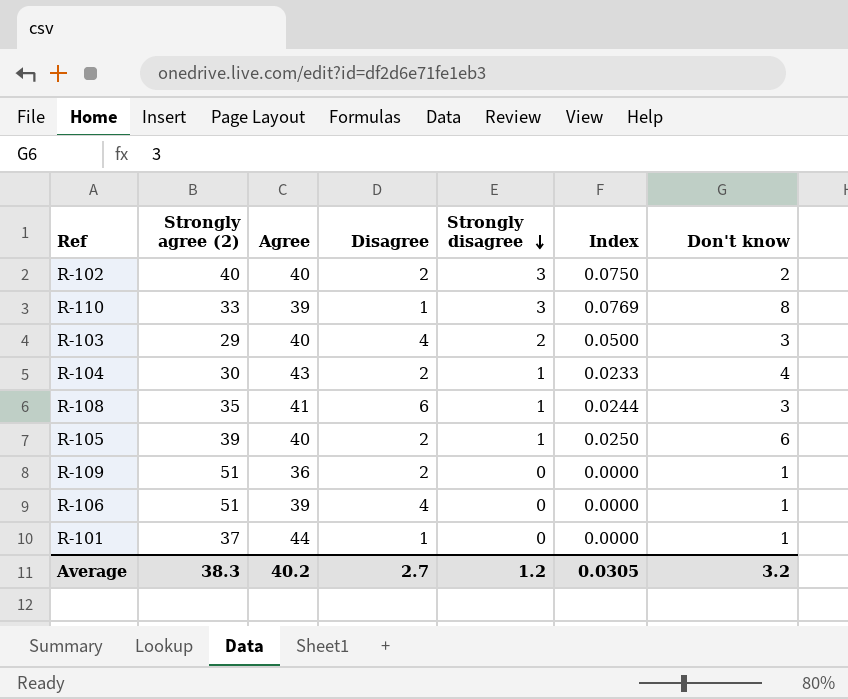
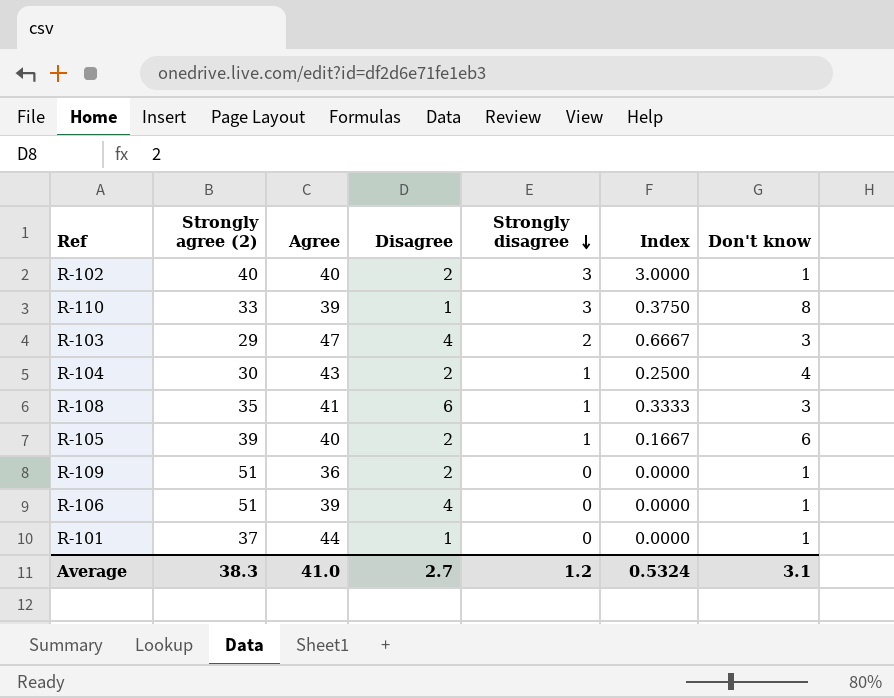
column Index | formula: [Strongly disagree] / [Agree] -> [Strongly disagree] / [Don't know]
R-102 | Don't know: 2 -> 1
R-103 | Agree: 40 -> 47
Average | Agree: 40.2 -> 41.0
Average | Index: 0.0305 -> 0.5324
Average | Don't know: 3.2 -> 3.1

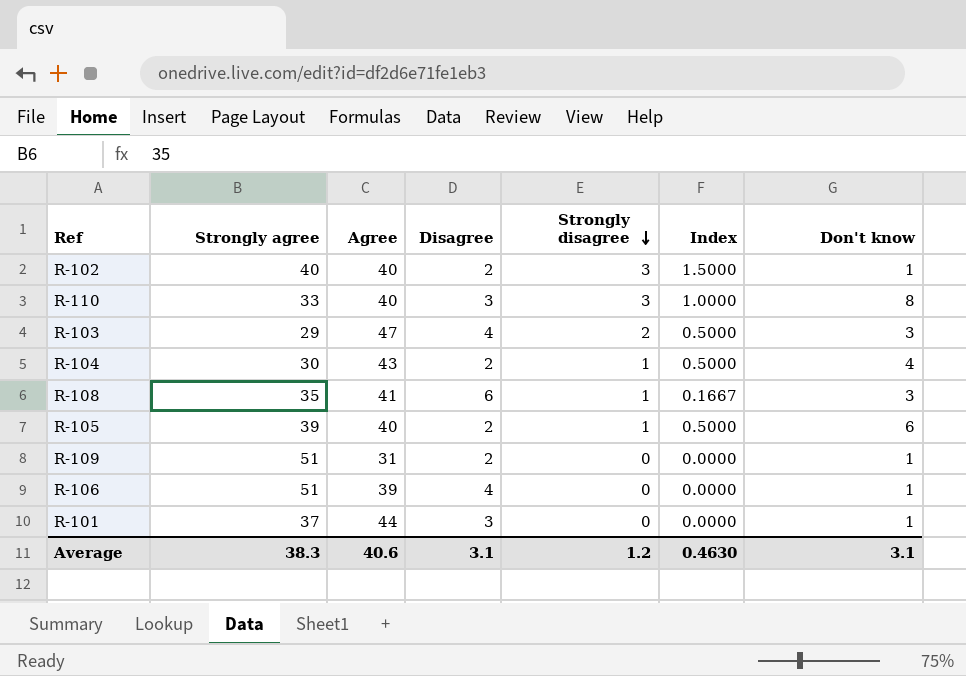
column name: Strongly agree (2) -> Strongly agree
column Index | formula: [Strongly disagree] / [Don't know] -> [Strongly disagree] / [Disagree]
R-110 | Agree: 39 -> 40
R-110 | Disagree: 1 -> 3
R-109 | Agree: 36 -> 31
R-101 | Disagree: 1 -> 3
Average | Agree: 41.0 -> 40.6
Average | Disagree: 2.7 -> 3.1
Average | Index: 0.5324 -> 0.4630

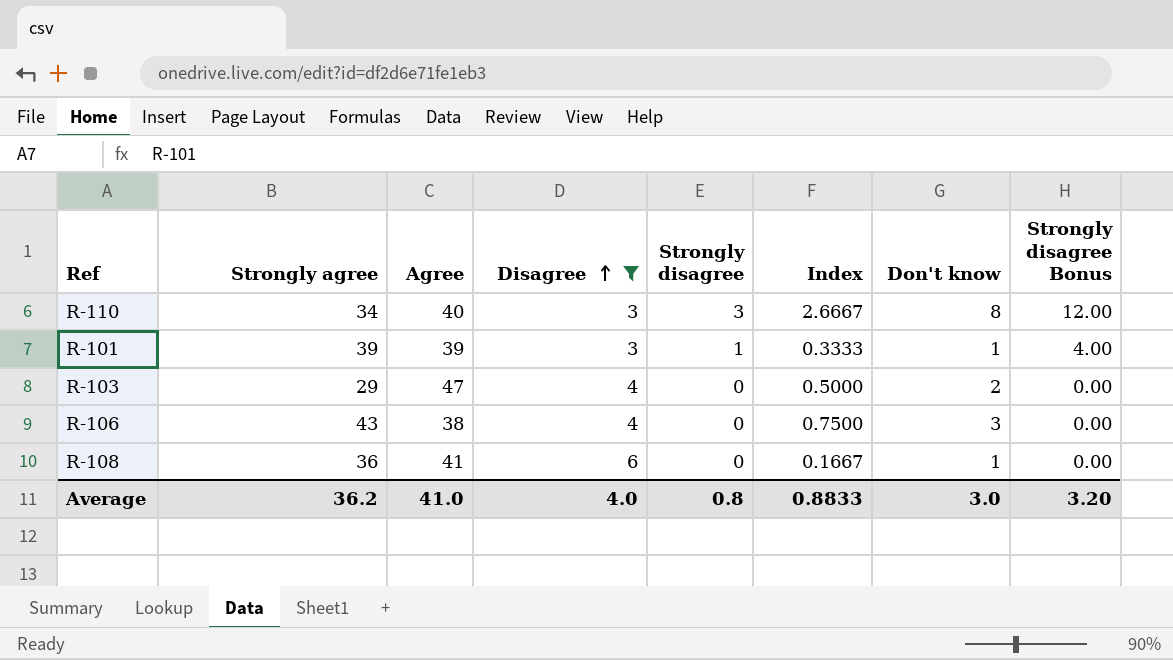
filter: none -> Disagree != 2
row order: Strongly disagree descending -> Disagree ascending
column Index | formula: [Strongly disagree] / [Disagree] -> [Don't know] / [Disagree]
column Strongly disagree Bonus | formula: none -> [Strongly disagree] * 4
R-110 | Strongly agree: 33 -> 34
R-101 | Strongly agree: 37 -> 39
R-101 | Agree: 44 -> 39
R-101 | Strongly disagree: 0 -> 1
R-103 | Strongly disagree: 2 -> 0
R-103 | Don't know: 3 -> 2
R-106 | Strongly agree: 51 -> 43
R-106 | Agree: 39 -> 38
R-106 | Don't know: 1 -> 3
R-108 | Strongly agree: 35 -> 36
R-108 | Strongly disagree: 1 -> 0
R-108 | Don't know: 3 -> 1
Average | Strongly agree: 38.3 -> 36.2
Average | Agree: 40.6 -> 41.0
Average | Disagree: 3.1 -> 4.0
Average | Strongly disagree: 1.2 -> 0.8
Average | Index: 0.4630 -> 0.8833
Average | Don't know: 3.1 -> 3.0

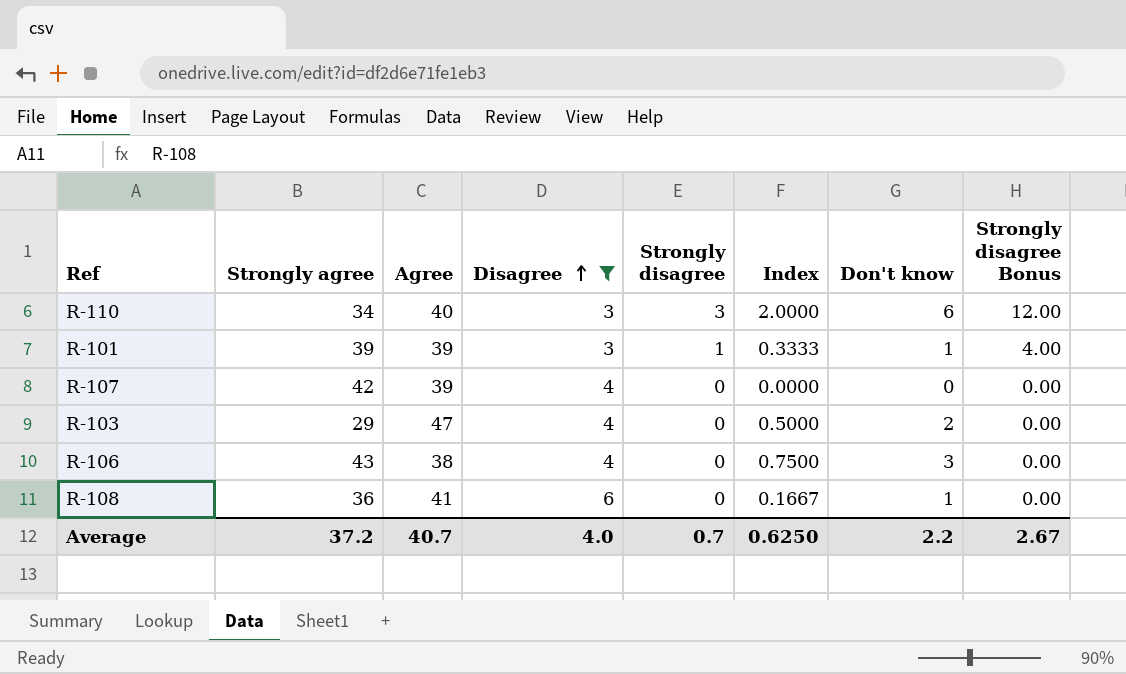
R-110 | Index: 2.6667 -> 2.0000
R-110 | Don't know: 8 -> 6
row R-107: none -> 42 | 39 | 4 | 0 | 0.0000 | 0 | 0.00
Average | Strongly agree: 36.2 -> 37.2
Average | Agree: 41.0 -> 40.7
Average | Strongly disagree: 0.8 -> 0.7
Average | Index: 0.8833 -> 0.6250
Average | Don't know: 3.0 -> 2.2
Average | Strongly disagree Bonus: 3.20 -> 2.67

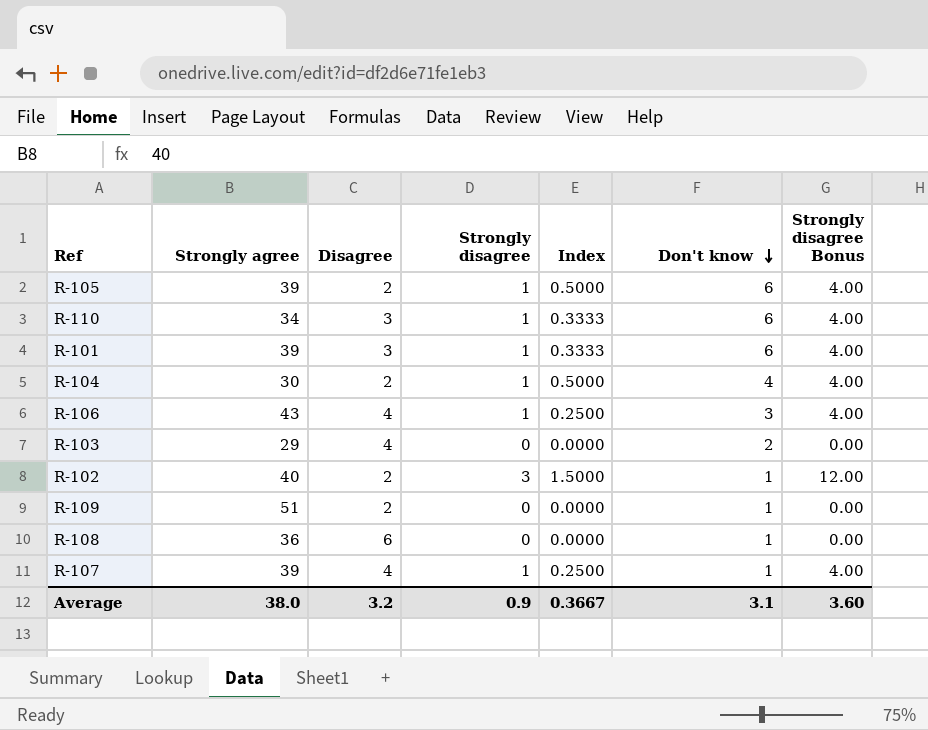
filter: Disagree != 2 -> none
row order: Disagree ascending -> Don't know descending
column Agree | position: 3 -> none
column Index | formula: [Don't know] / [Disagree] -> [Strongly disagree] / [Disagree]
R-110 | Strongly disagree: 3 -> 1
R-110 | Strongly disagree Bonus: 12.00 -> 4.00
R-101 | Don't know: 1 -> 6
R-106 | Strongly disagree: 0 -> 1
R-106 | Strongly disagree Bonus: 0.00 -> 4.00
R-107 | Strongly agree: 42 -> 39
R-107 | Strongly disagree: 0 -> 1
R-107 | Don't know: 0 -> 1
R-107 | Strongly disagree Bonus: 0.00 -> 4.00
Average | Strongly agree: 37.2 -> 38.0
Average | Disagree: 4.0 -> 3.2
Average | Strongly disagree: 0.7 -> 0.9
Average | Index: 0.6250 -> 0.3667
Average | Don't know: 2.2 -> 3.1
Average | Strongly disagree Bonus: 2.67 -> 3.60

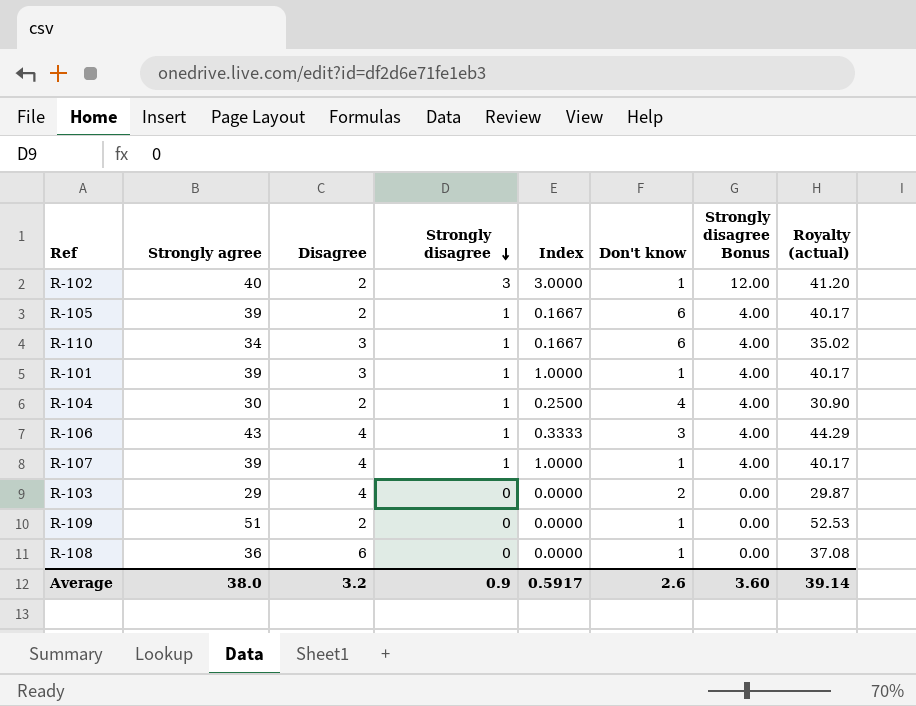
row order: Don't know descending -> Strongly disagree descending
column Index | formula: [Strongly disagree] / [Disagree] -> [Strongly disagree] / [Don't know]
column Royalty (actual) | formula: none -> [Strongly agree] * 1.03
R-101 | Don't know: 6 -> 1
Average | Index: 0.3667 -> 0.5917
Average | Don't know: 3.1 -> 2.6

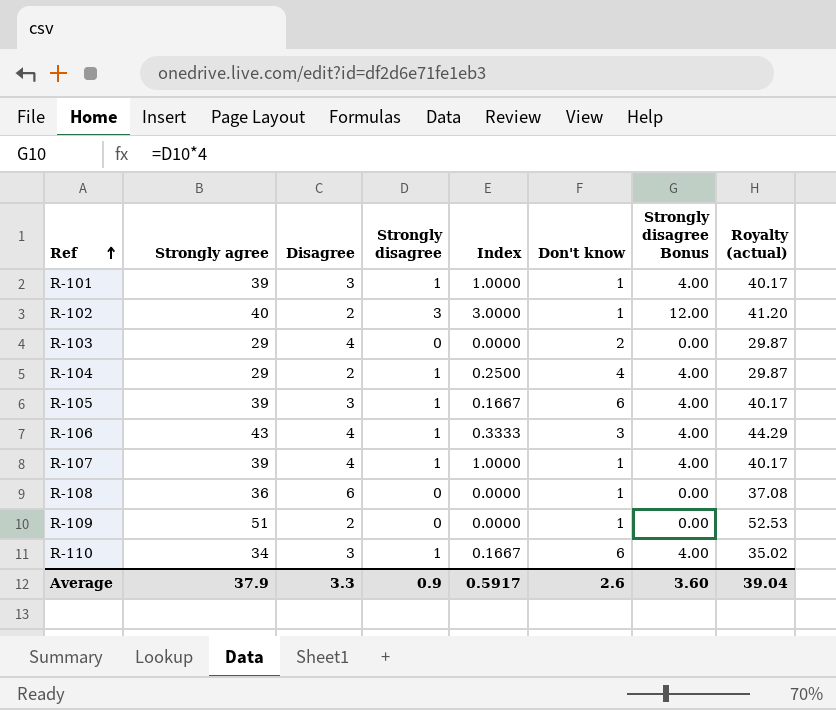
row order: Strongly disagree descending -> Ref ascending
R-104 | Strongly agree: 30 -> 29
R-104 | Royalty (actual): 30.90 -> 29.87
R-105 | Disagree: 2 -> 3
Average | Strongly agree: 38.0 -> 37.9
Average | Disagree: 3.2 -> 3.3
Average | Royalty (actual): 39.14 -> 39.04

